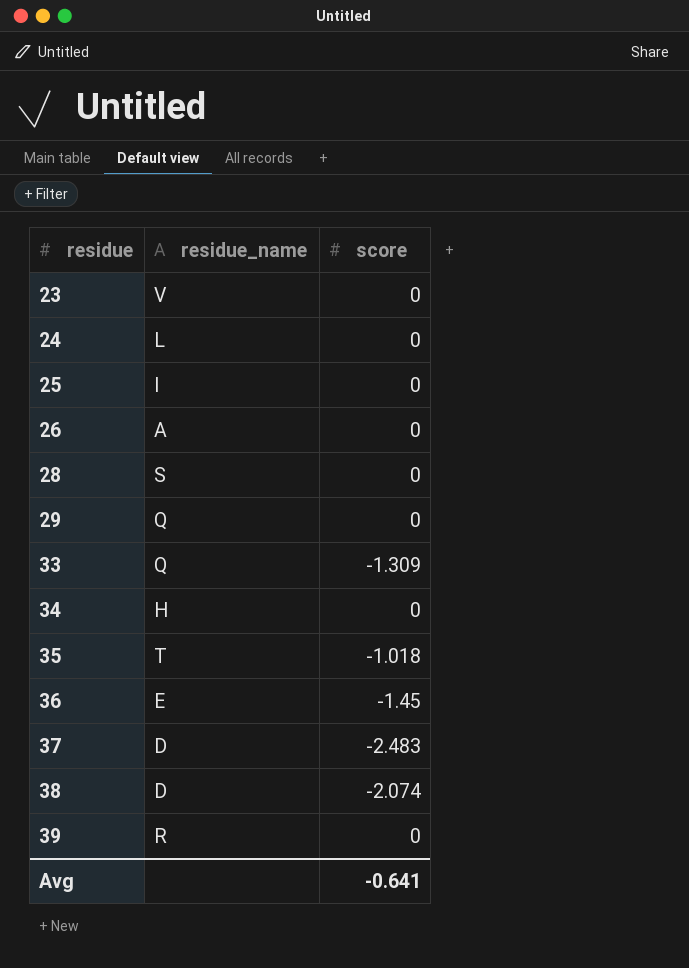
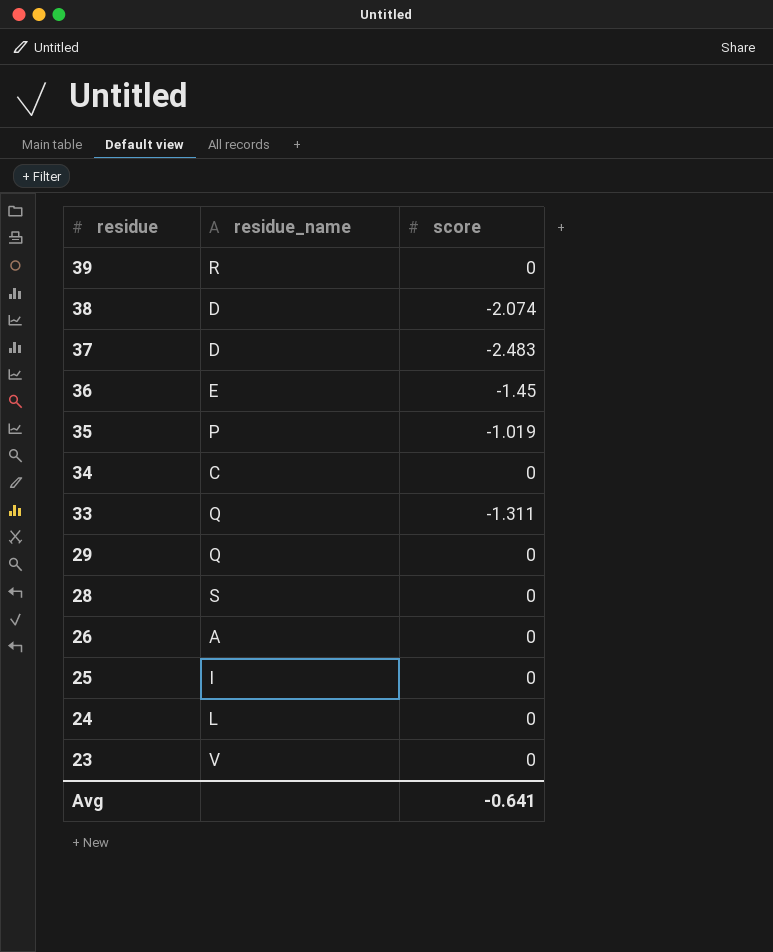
row order: residue ascending -> residue descending
35 | residue_name: T -> P
35 | score: -1.018 -> -1.019
34 | residue_name: H -> C
33 | score: -1.309 -> -1.311

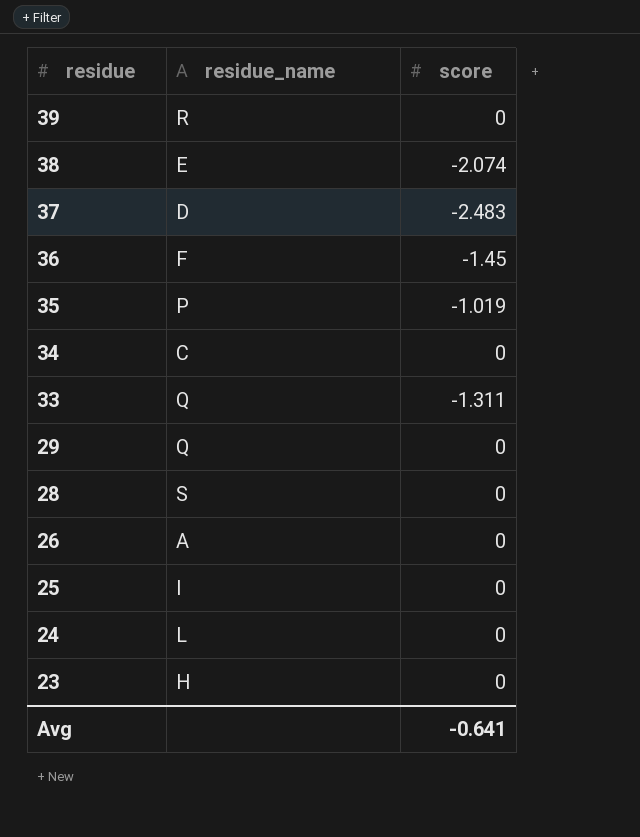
38 | residue_name: D -> E
36 | residue_name: E -> F
23 | residue_name: V -> H

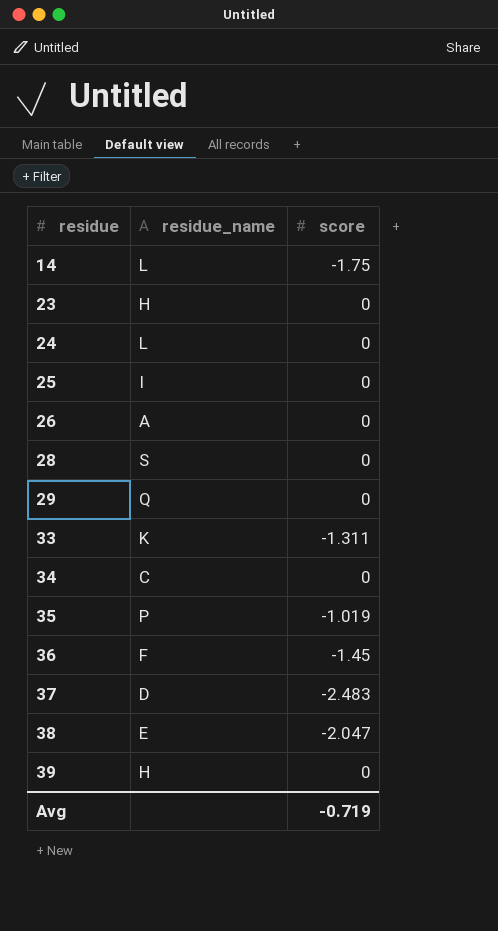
row order: residue descending -> residue ascending
row 14: none -> L | -1.75
33 | residue_name: Q -> K
38 | score: -2.074 -> -2.047
39 | residue_name: R -> H
Avg | score: -0.641 -> -0.719

